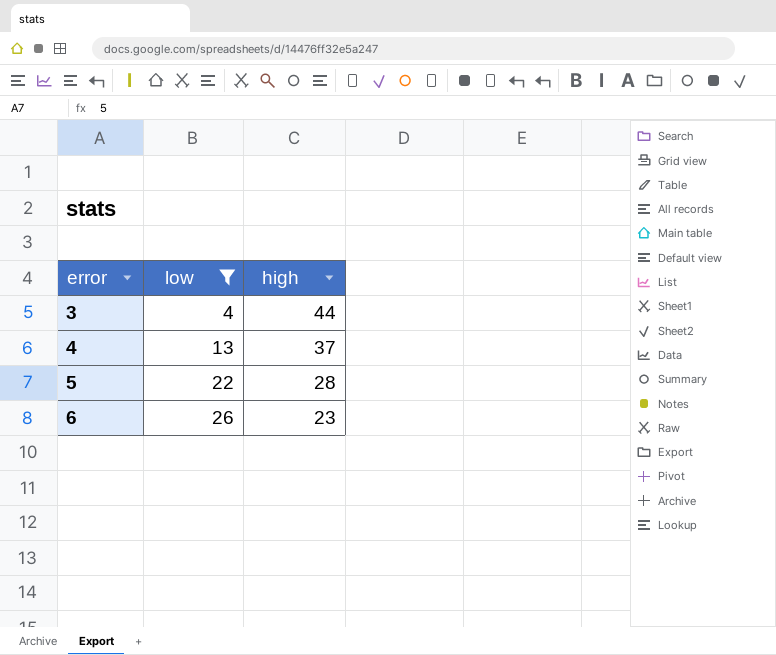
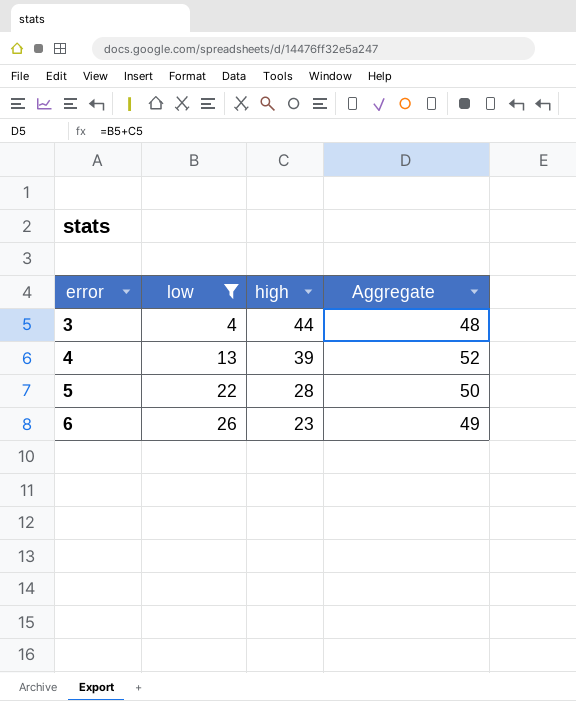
column Aggregate | formula: none -> [low] + [high]
4 | high: 37 -> 39

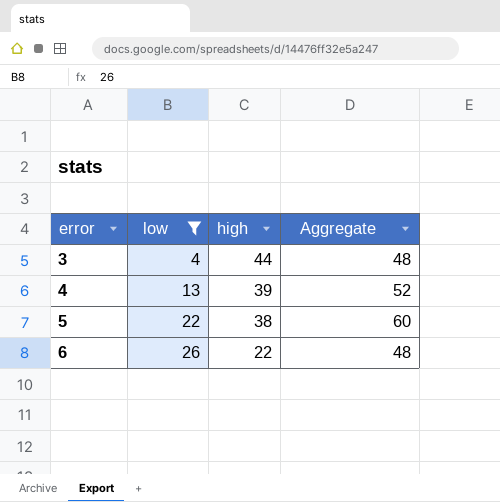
5 | high: 28 -> 38
5 | Aggregate: 50 -> 60
6 | high: 23 -> 22
6 | Aggregate: 49 -> 48

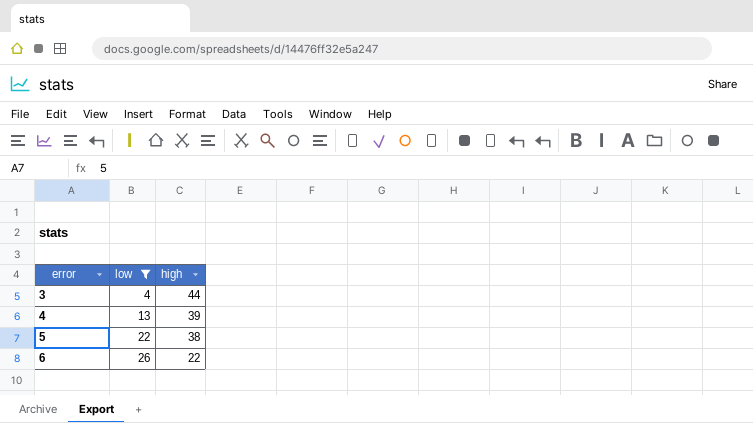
column Aggregate | formula: [low] + [high] -> none

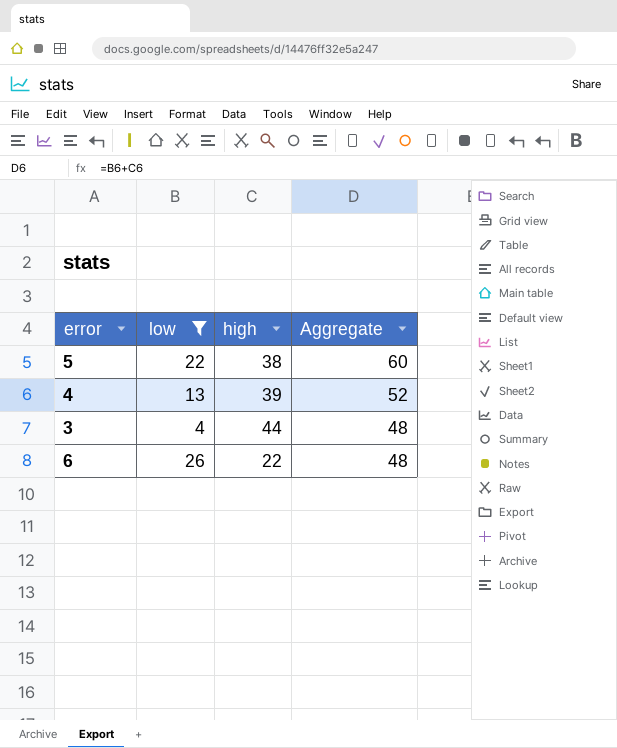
row order: error ascending -> Aggregate descending
column Aggregate | formula: none -> [low] + [high]

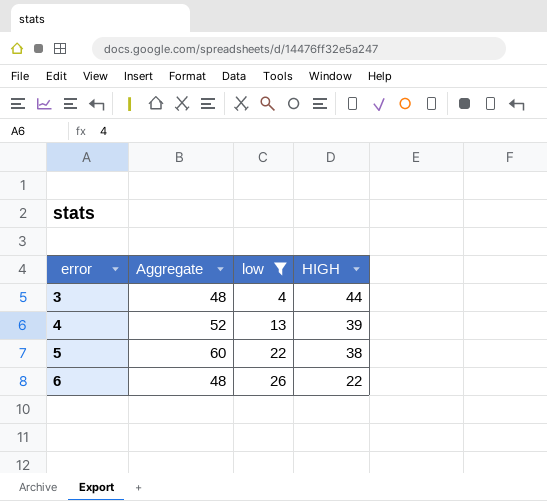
row order: Aggregate descending -> error ascending
column Aggregate | position: 4 -> 2
column name: high -> HIGH

